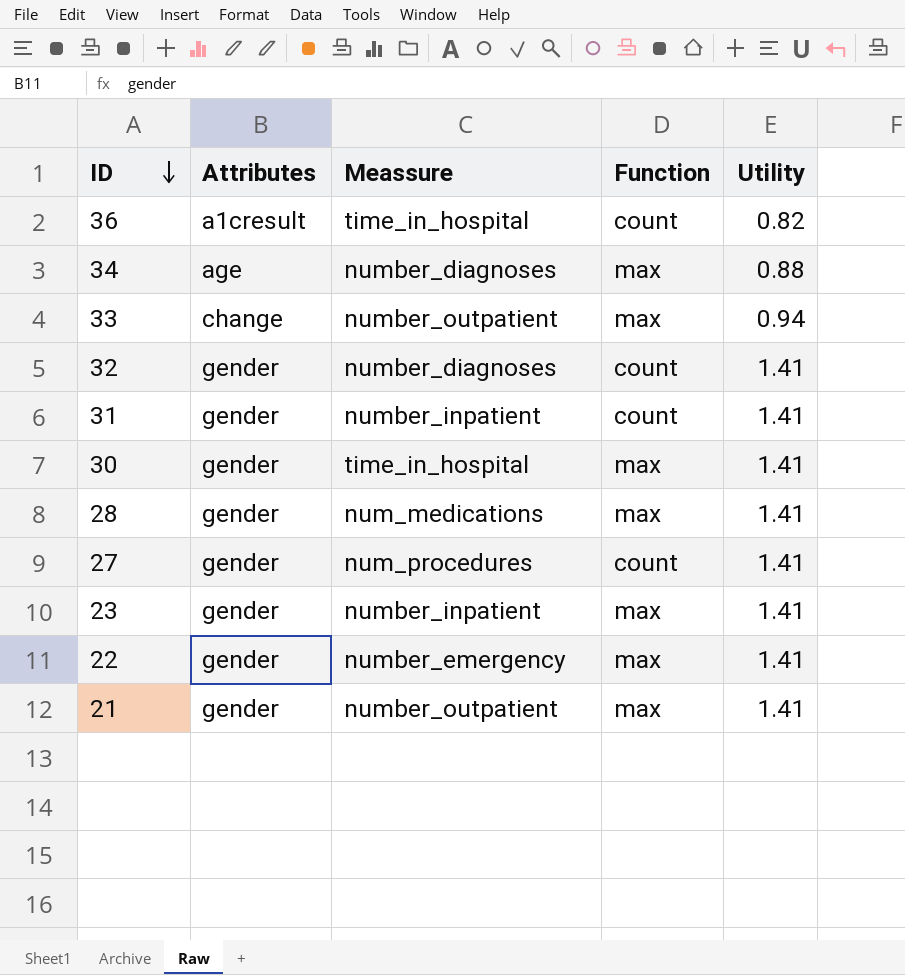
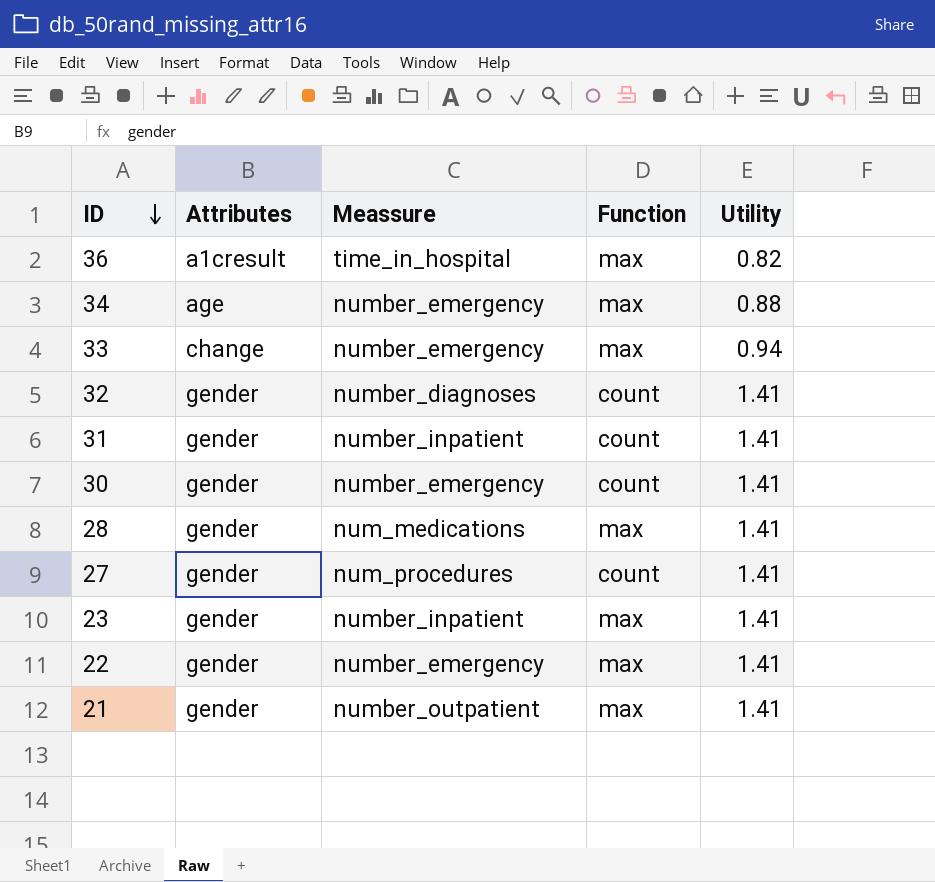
36 | Function: count -> max
34 | Meassure: number_diagnoses -> number_emergency
33 | Meassure: number_outpatient -> number_emergency
30 | Meassure: time_in_hospital -> number_emergency
30 | Function: max -> count

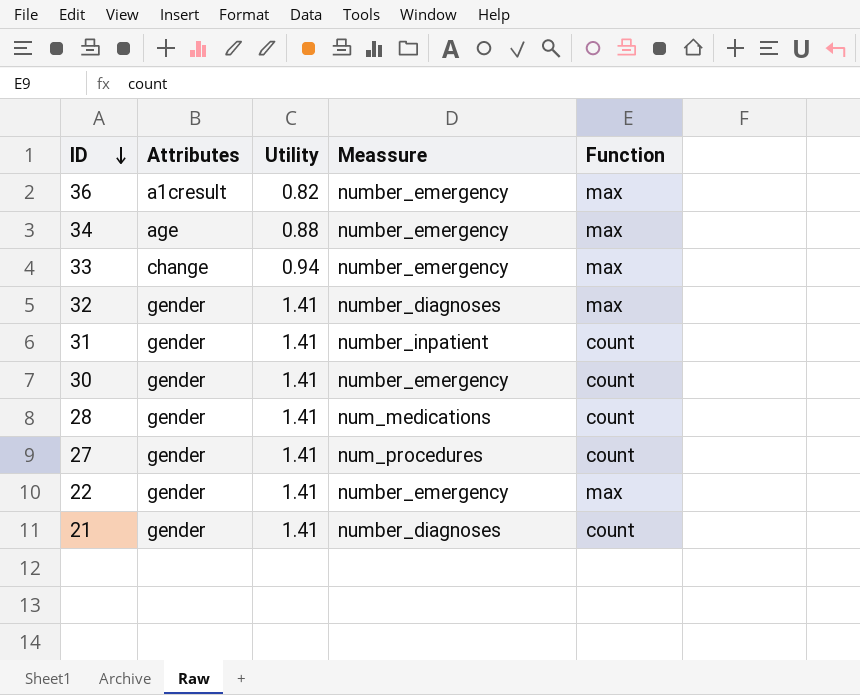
column Utility | position: 5 -> 3
row 23: gender | number_inpatient | max | 1.41 -> none
36 | Meassure: time_in_hospital -> number_emergency
32 | Function: count -> max
28 | Function: max -> count
21 | Meassure: number_outpatient -> number_diagnoses
21 | Function: max -> count

